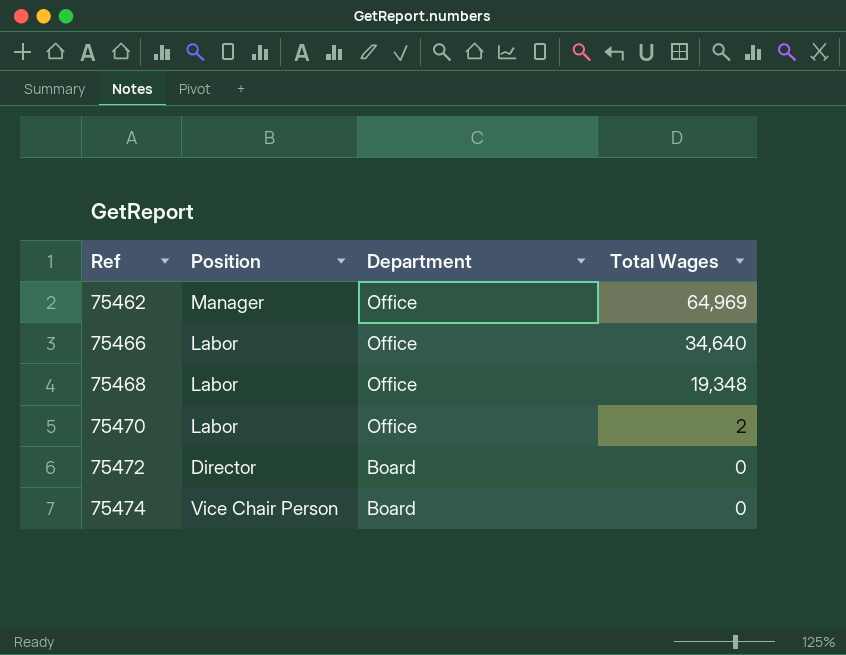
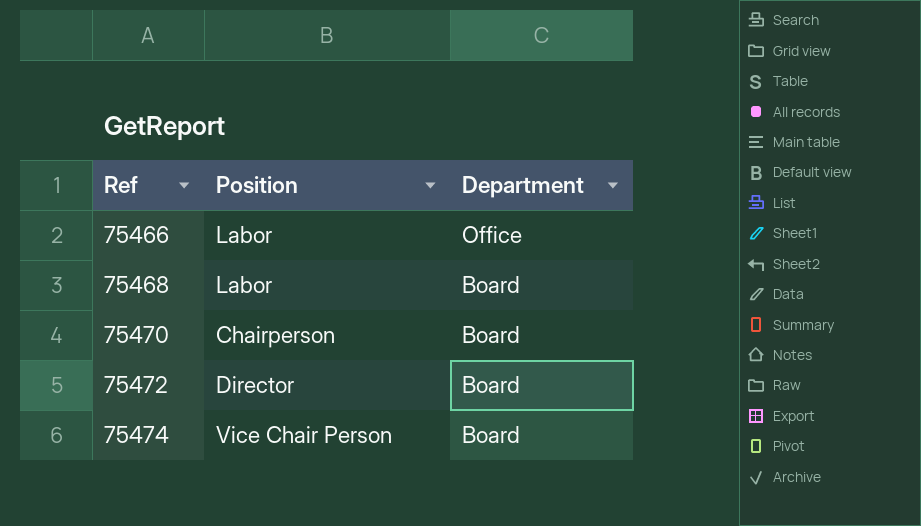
column Total Wages | position: 4 -> none
row 75462: Manager | Office | 64,969 -> none
75468 | Department: Office -> Board
75470 | Position: Labor -> Chairperson
75470 | Department: Office -> Board

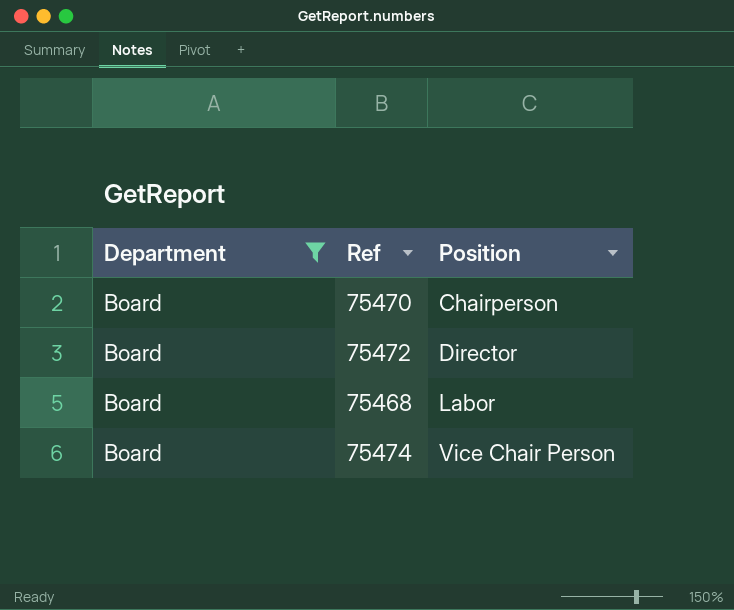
filter: none -> Department = Board
row order: Ref ascending -> Position ascending
column Department | position: 3 -> 1

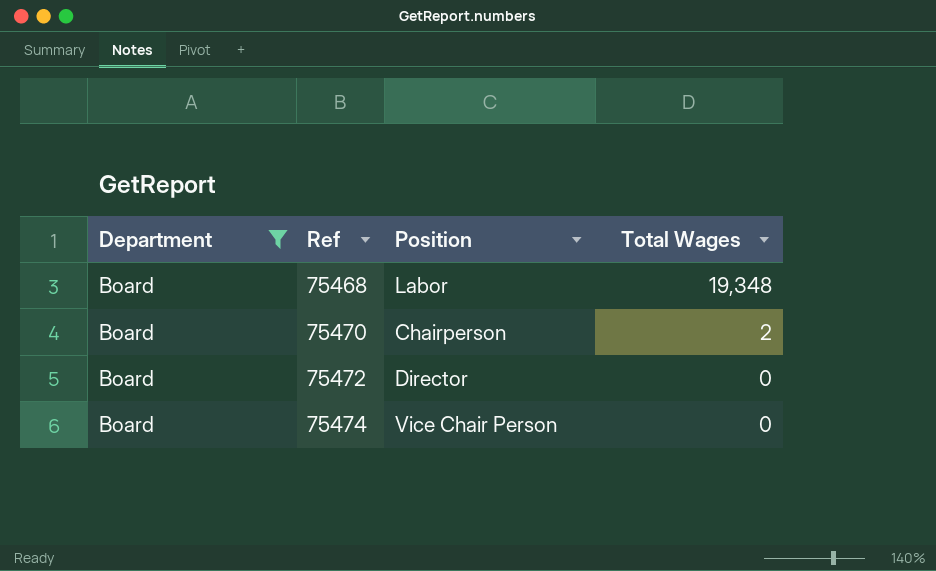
row order: Position ascending -> Ref ascending
column Total Wages | position: none -> 4

